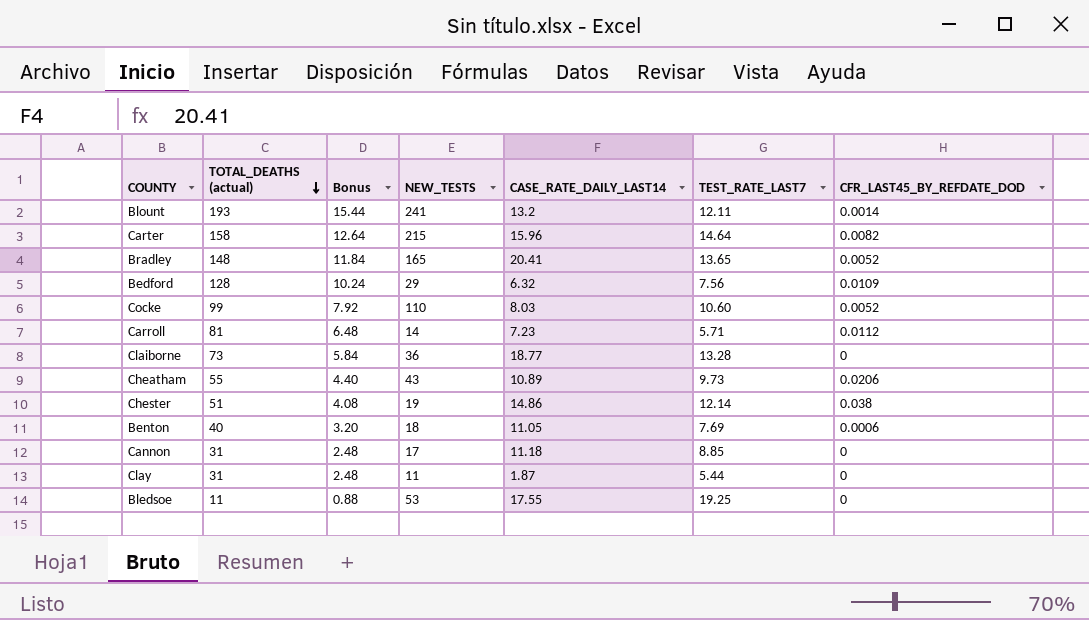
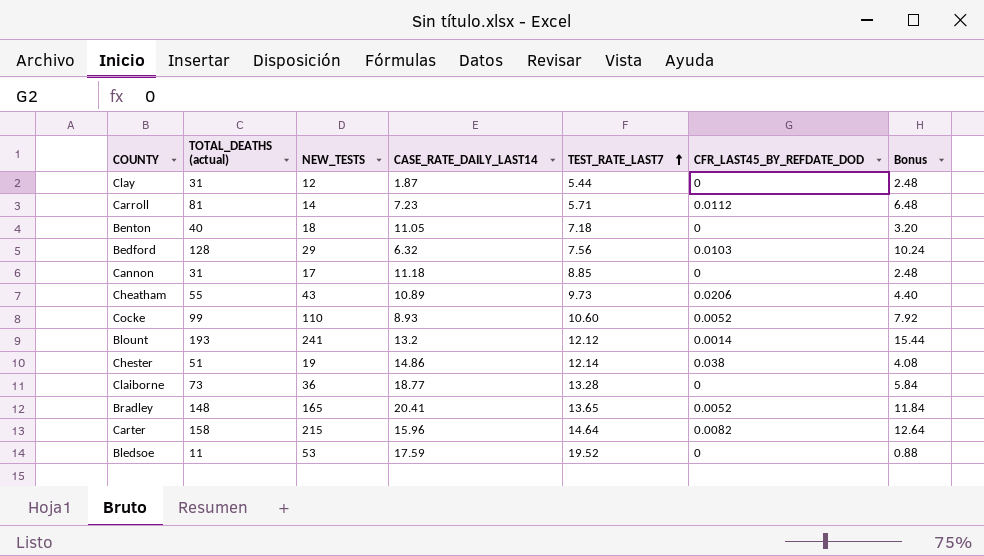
row order: TOTAL_DEATHS (actual) descending -> TEST_RATE_LAST7 ascending
column Bonus | position: 3 -> 7
Clay | NEW_TESTS: 11 -> 12
Benton | TEST_RATE_LAST7: 7.69 -> 7.18
Benton | CFR_LAST45_BY_REFDATE_DOD: 0.0006 -> 0
Bedford | CFR_LAST45_BY_REFDATE_DOD: 0.0109 -> 0.0103
Cocke | CASE_RATE_DAILY_LAST14: 8.03 -> 8.93
Blount | TEST_RATE_LAST7: 12.11 -> 12.12
Bledsoe | CASE_RATE_DAILY_LAST14: 17.55 -> 17.59
Bledsoe | TEST_RATE_LAST7: 19.25 -> 19.52

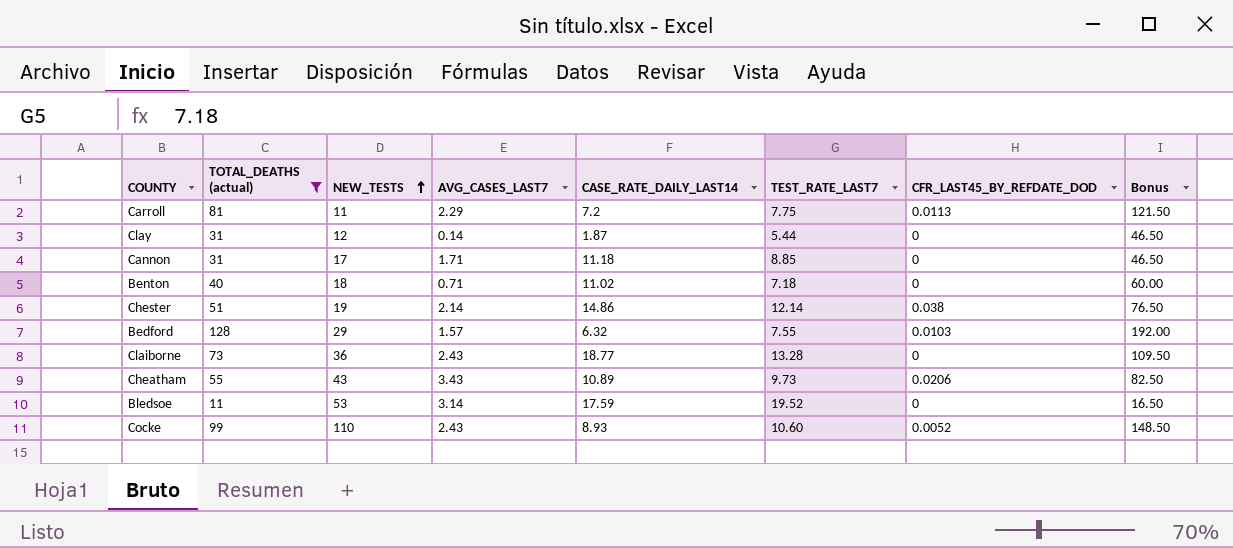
filter: none -> TOTAL_DEATHS (actual) <= 128
row order: TEST_RATE_LAST7 ascending -> NEW_TESTS ascending
column AVG_CASES_LAST7 | position: none -> 4
column Bonus | formula: [TOTAL_DEATHS (actual)] * 0.08 -> [TOTAL_DEATHS (actual)] * 1.5
Carroll | NEW_TESTS: 14 -> 11
Carroll | CASE_RATE_DAILY_LAST14: 7.23 -> 7.2
Carroll | TEST_RATE_LAST7: 5.71 -> 7.75
Carroll | CFR_LAST45_BY_REFDATE_DOD: 0.0112 -> 0.0113
Benton | CASE_RATE_DAILY_LAST14: 11.05 -> 11.02
Bedford | TEST_RATE_LAST7: 7.56 -> 7.55

